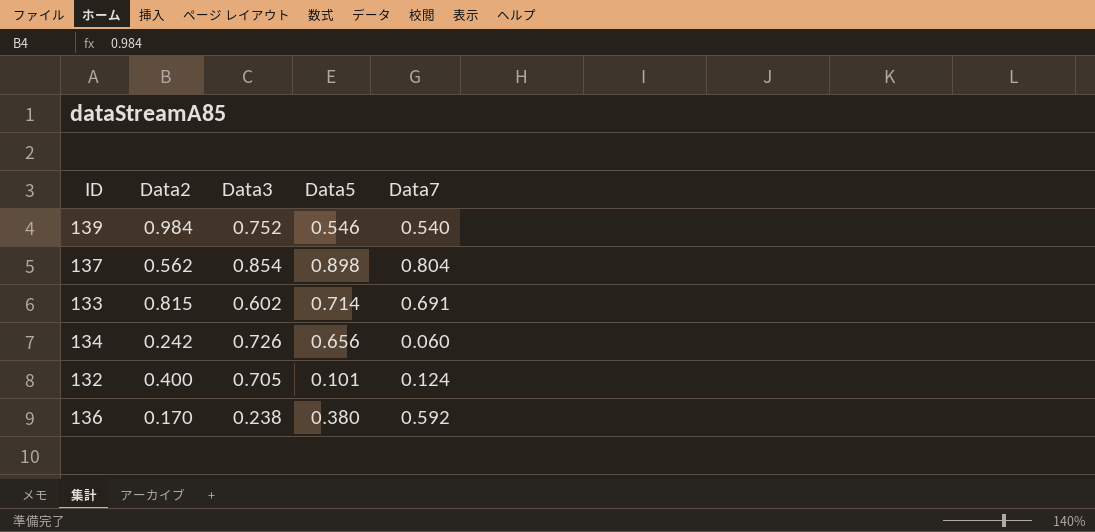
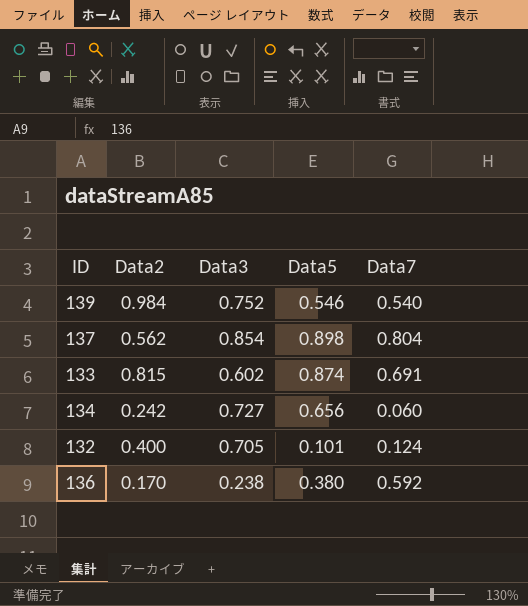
133 | Data5: 0.714 -> 0.874
134 | Data3: 0.726 -> 0.727

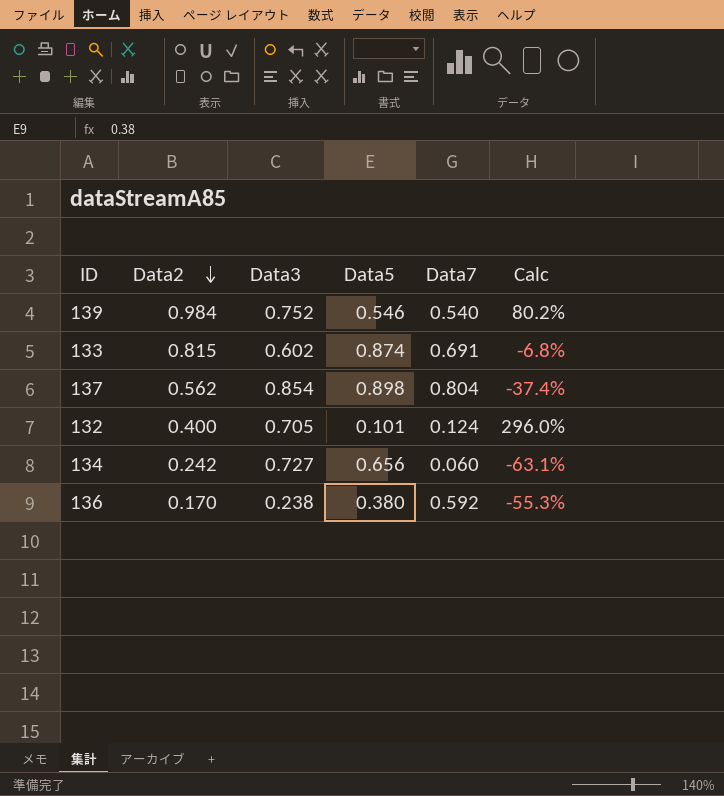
row order: none -> Data2 descending
column Calc | formula: none -> ([Data2] - [Data5]) / [Data5]

